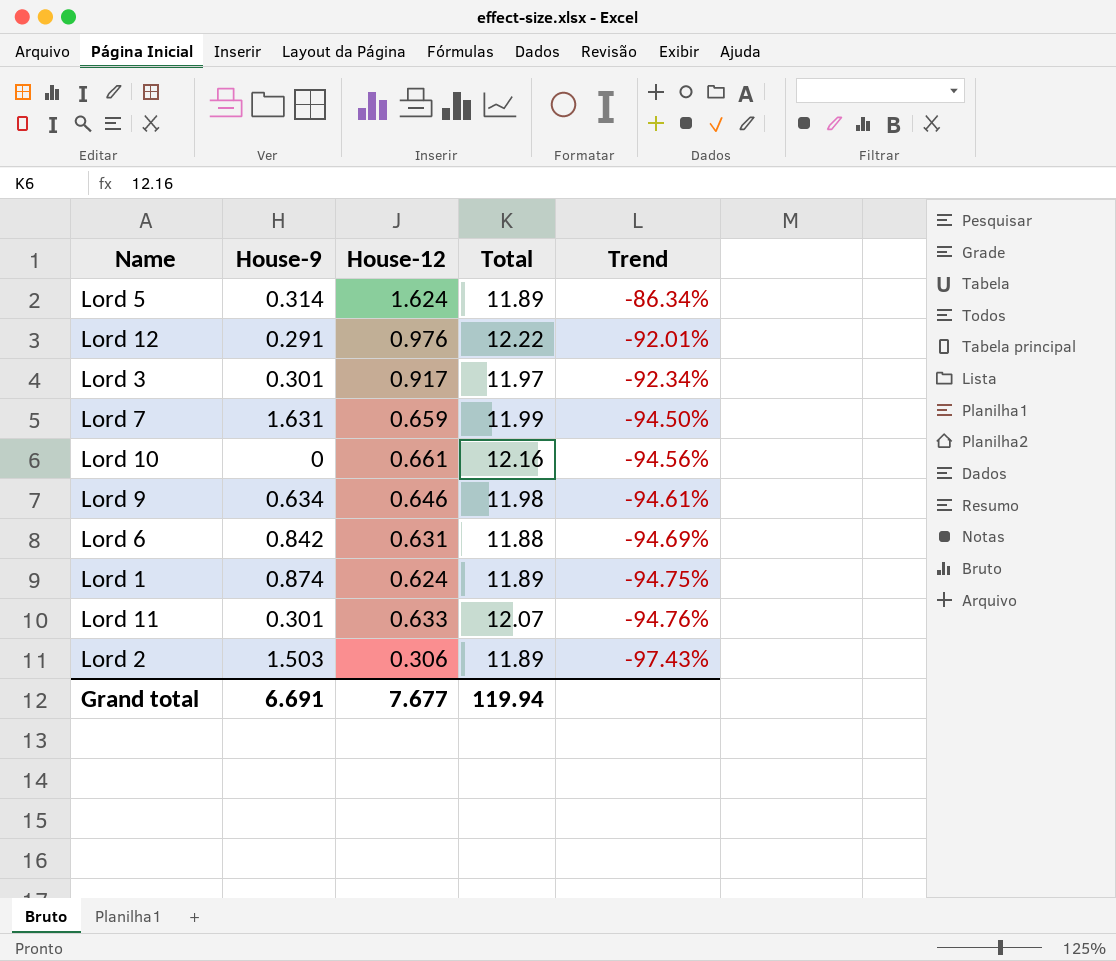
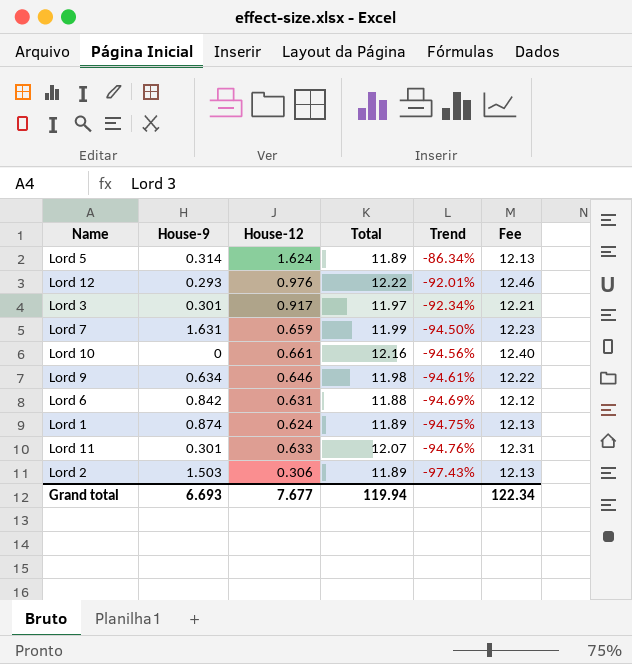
column Fee | formula: none -> [Total] * 1.02
Lord 12 | House-9: 0.291 -> 0.293
Grand total | House-9: 6.691 -> 6.693

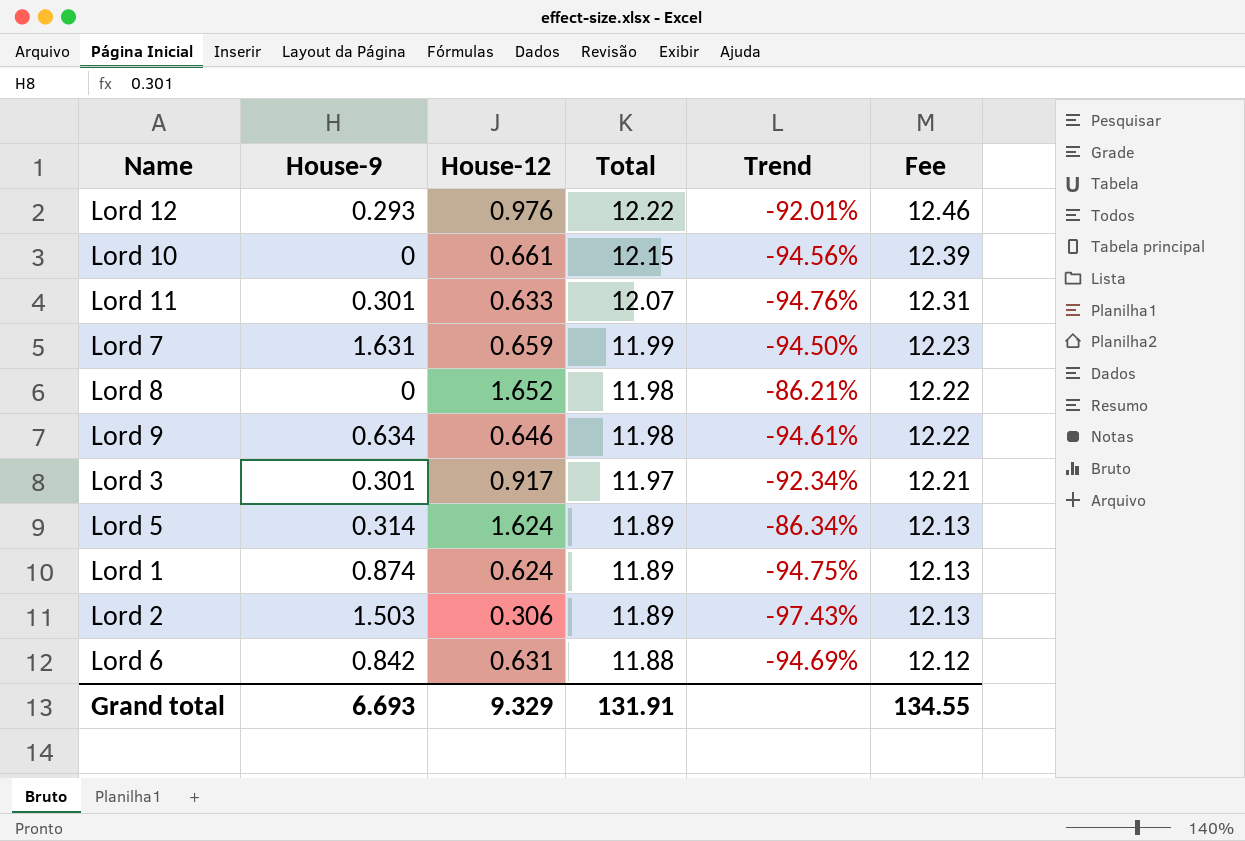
row order: Trend descending -> Total descending
Lord 10 | Total: 12.16 -> 12.15
Lord 10 | Fee: 12.40 -> 12.39
row Lord 8: none -> 0 | 1.652 | 11.98 | -86.21% | 12.22
Grand total | House-12: 7.677 -> 9.329
Grand total | Total: 119.94 -> 131.91
Grand total | Fee: 122.34 -> 134.55

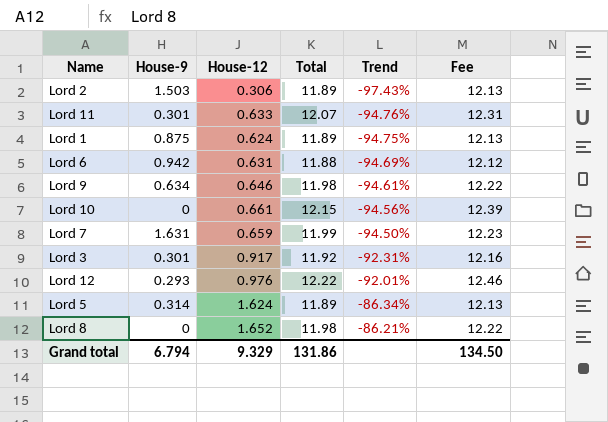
row order: Total descending -> Trend ascending
Lord 1 | House-9: 0.874 -> 0.875
Lord 6 | House-9: 0.842 -> 0.942
Lord 3 | Total: 11.97 -> 11.92
Lord 3 | Trend: -92.34% -> -92.31%
Lord 3 | Fee: 12.21 -> 12.16
Grand total | House-9: 6.693 -> 6.794
Grand total | Total: 131.91 -> 131.86
Grand total | Fee: 134.55 -> 134.50

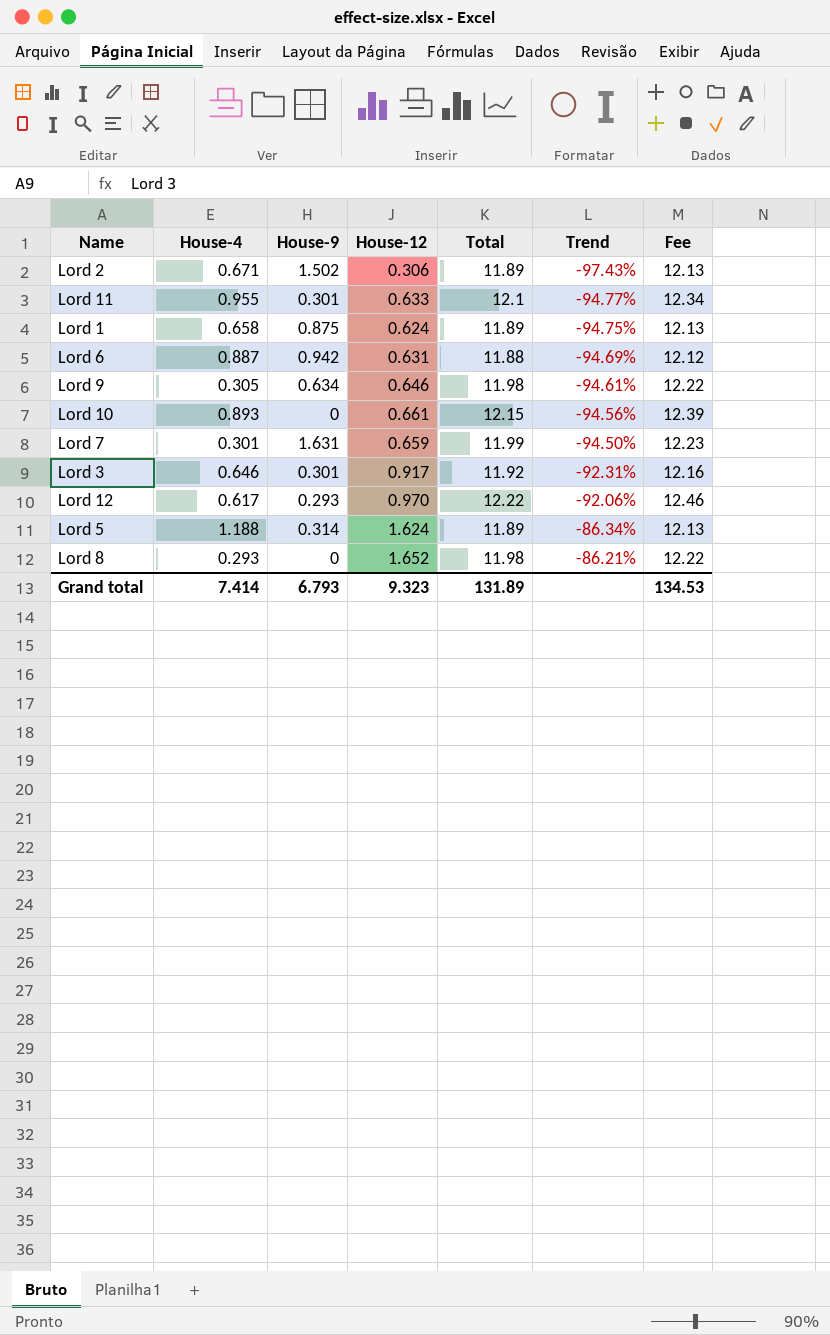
column House-4 | position: none -> 2
Lord 2 | House-9: 1.503 -> 1.502
Lord 11 | Total: 12.07 -> 12.1
Lord 11 | Trend: -94.76% -> -94.77%
Lord 11 | Fee: 12.31 -> 12.34
Lord 12 | House-12: 0.976 -> 0.970
Lord 12 | Trend: -92.01% -> -92.06%
Grand total | House-9: 6.794 -> 6.793
Grand total | House-12: 9.329 -> 9.323
Grand total | Total: 131.86 -> 131.89
Grand total | Fee: 134.50 -> 134.53

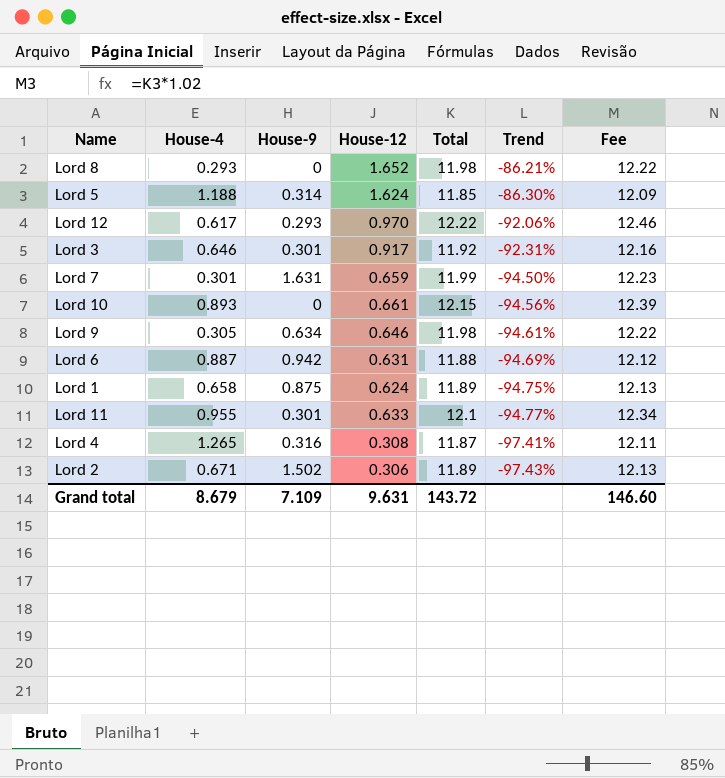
row order: Trend ascending -> Trend descending
Lord 5 | Total: 11.89 -> 11.85
Lord 5 | Trend: -86.34% -> -86.30%
Lord 5 | Fee: 12.13 -> 12.09
row Lord 4: none -> 1.265 | 0.316 | 0.308 | 11.87 | -97.41% | 12.11
Grand total | House-4: 7.414 -> 8.679
Grand total | House-9: 6.793 -> 7.109
Grand total | House-12: 9.323 -> 9.631
Grand total | Total: 131.89 -> 143.72
Grand total | Fee: 134.53 -> 146.60

